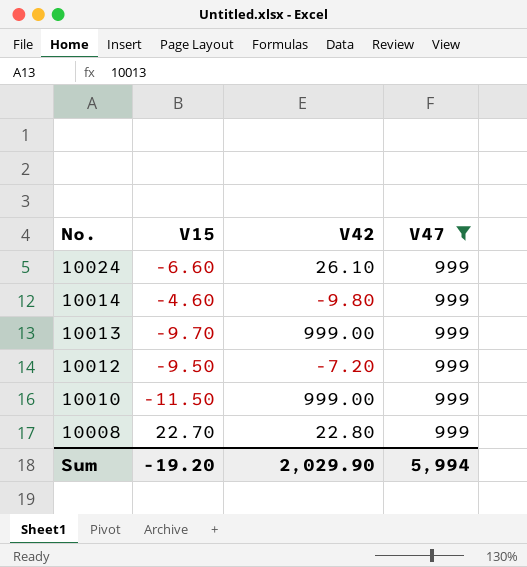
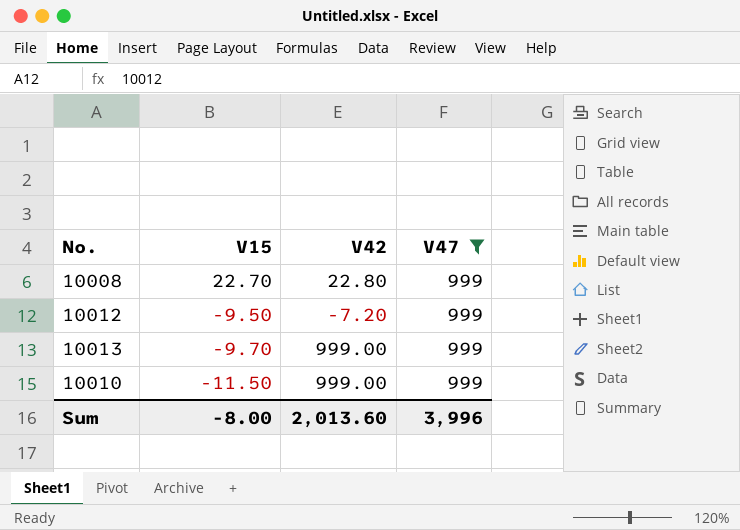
row order: No. descending -> V15 descending
row 10024: -6.60 | 26.10 | 999 -> none
row 10014: -4.60 | -9.80 | 999 -> none
Sum | V15: -19.20 -> -8.00
Sum | V42: 2,029.90 -> 2,013.60
Sum | V47: 5,994 -> 3,996

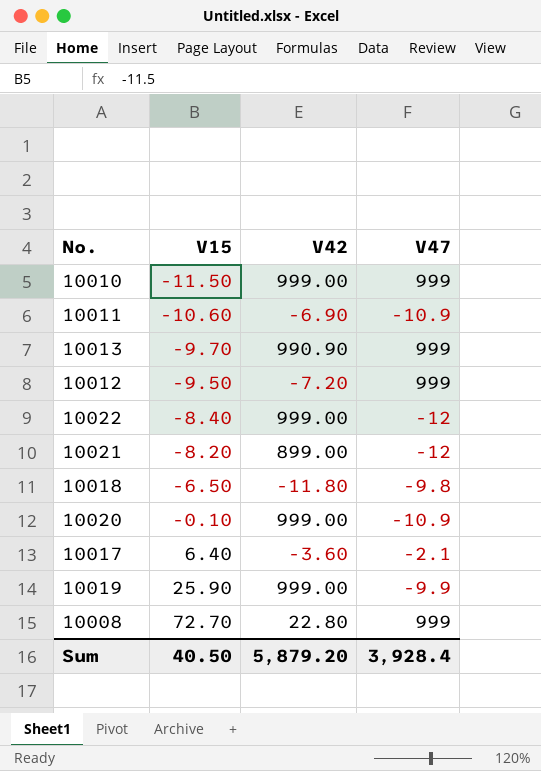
filter: V47 = 999 -> none
row order: V15 descending -> V15 ascending
10013 | V42: 999.00 -> 990.90
10008 | V15: 22.70 -> 72.70
Sum | V15: -8.00 -> 40.50
Sum | V42: 2,013.60 -> 5,879.20
Sum | V47: 3,996 -> 3,928.4

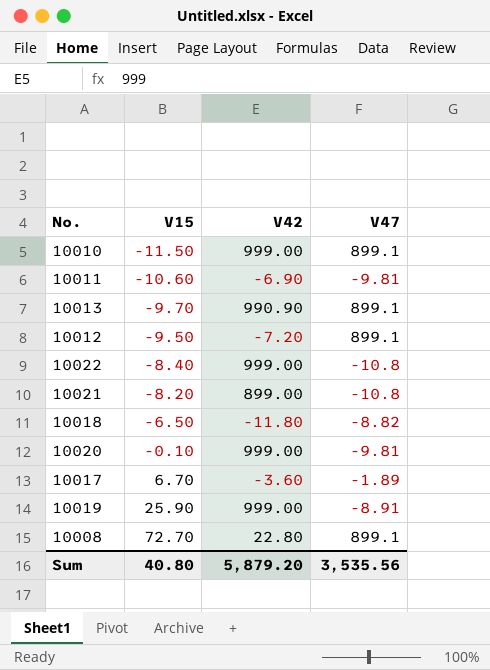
10010 | V47: 999 -> 899.1
10011 | V47: -10.9 -> -9.81
10013 | V47: 999 -> 899.1
10012 | V47: 999 -> 899.1
10022 | V47: -12 -> -10.8
10021 | V47: -12 -> -10.8
10018 | V47: -9.8 -> -8.82
10020 | V47: -10.9 -> -9.81
10017 | V15: 6.40 -> 6.70
10017 | V47: -2.1 -> -1.89
10019 | V47: -9.9 -> -8.91
10008 | V47: 999 -> 899.1
Sum | V15: 40.50 -> 40.80
Sum | V47: 3,928.4 -> 3,535.56

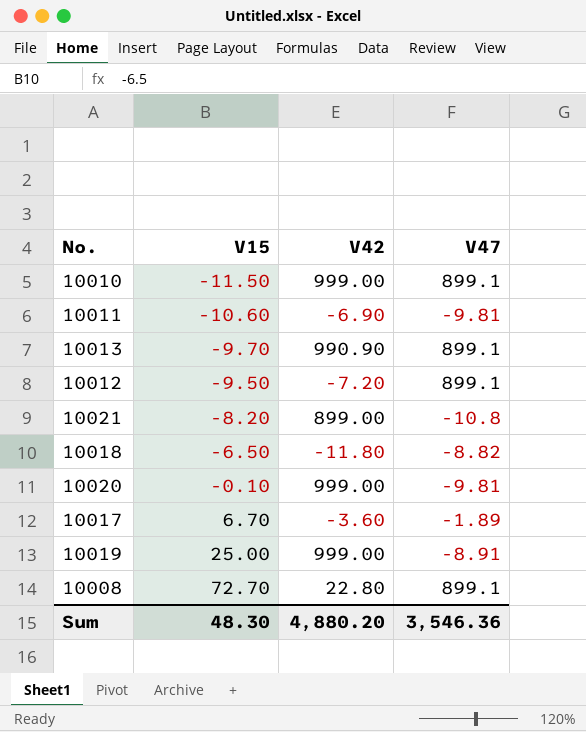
row 10022: -8.40 | 999.00 | -10.8 -> none
10019 | V15: 25.90 -> 25.00
Sum | V15: 40.80 -> 48.30
Sum | V42: 5,879.20 -> 4,880.20
Sum | V47: 3,535.56 -> 3,546.36

